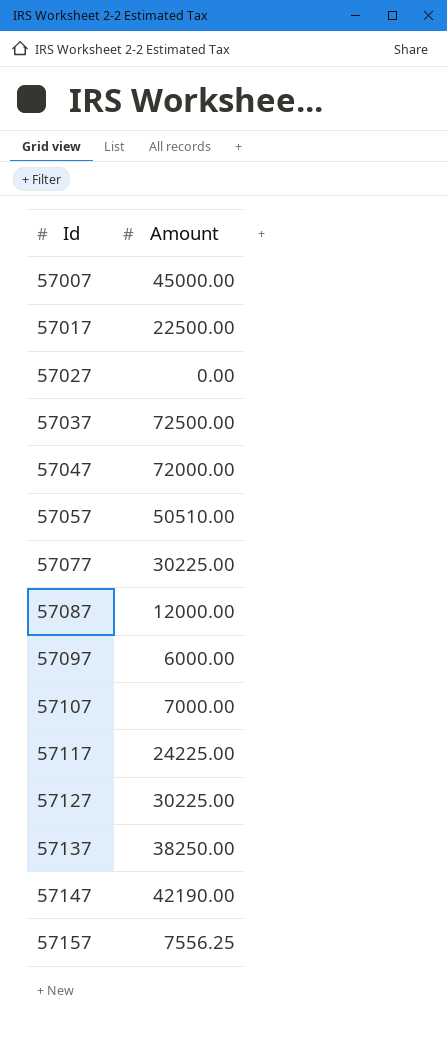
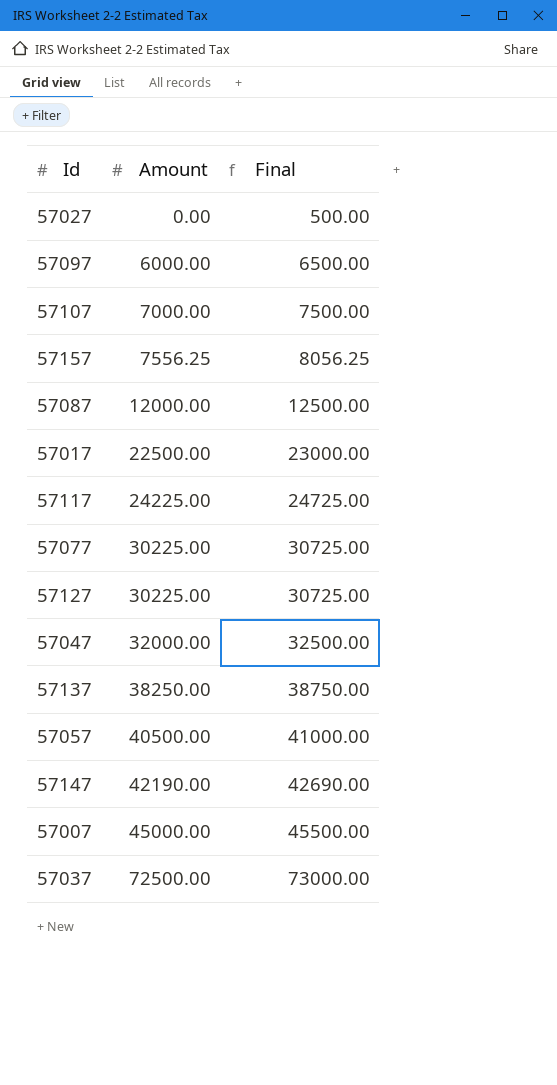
row order: Id ascending -> Amount ascending
column Final | formula: none -> [Amount] + 500
57047 | Amount: 72000.00 -> 32000.00
57057 | Amount: 50510.00 -> 40500.00

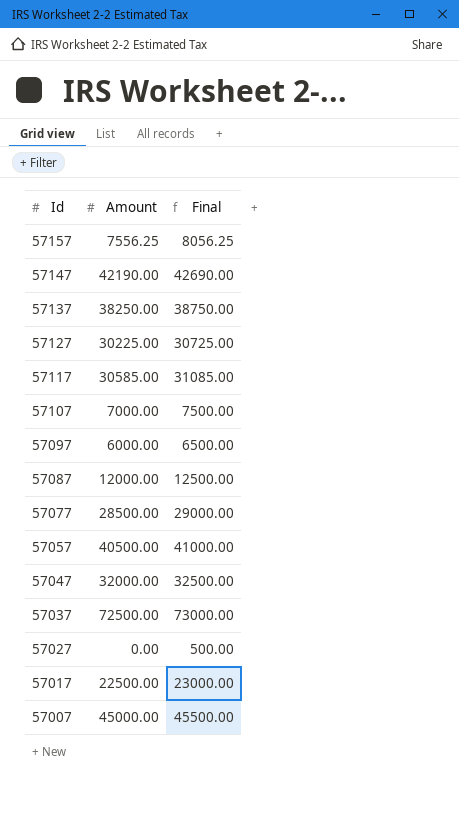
row order: Amount ascending -> Id descending
57117 | Amount: 24225.00 -> 30585.00
57117 | Final: 24725.00 -> 31085.00
57077 | Amount: 30225.00 -> 28500.00
57077 | Final: 30725.00 -> 29000.00

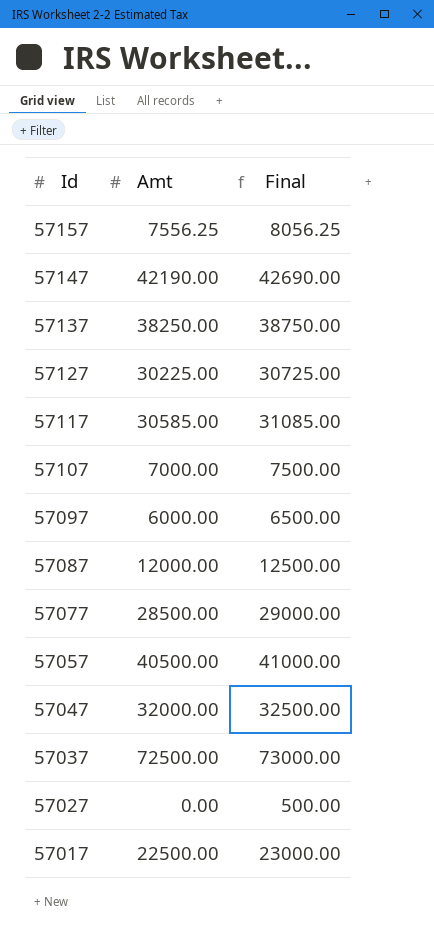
column name: Amount -> Amt
row 57007: 45000.00 | 45500.00 -> none

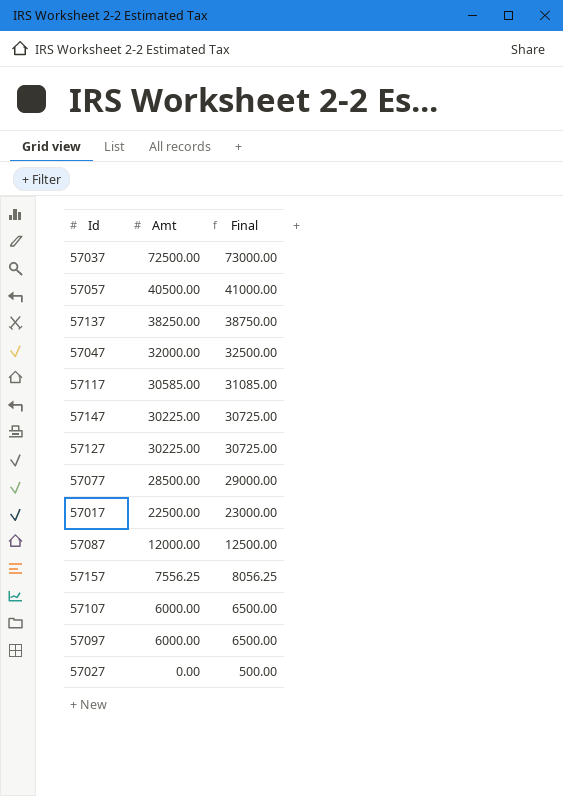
row order: Id descending -> Amt descending
57147 | Amt: 42190.00 -> 30225.00
57147 | Final: 42690.00 -> 30725.00
57107 | Amt: 7000.00 -> 6000.00
57107 | Final: 7500.00 -> 6500.00

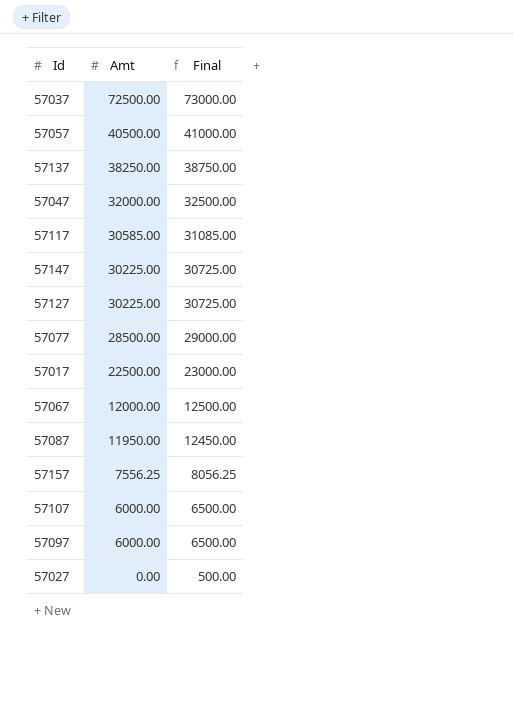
row 57067: none -> 12000.00 | 12500.00
57087 | Amt: 12000.00 -> 11950.00
57087 | Final: 12500.00 -> 12450.00

